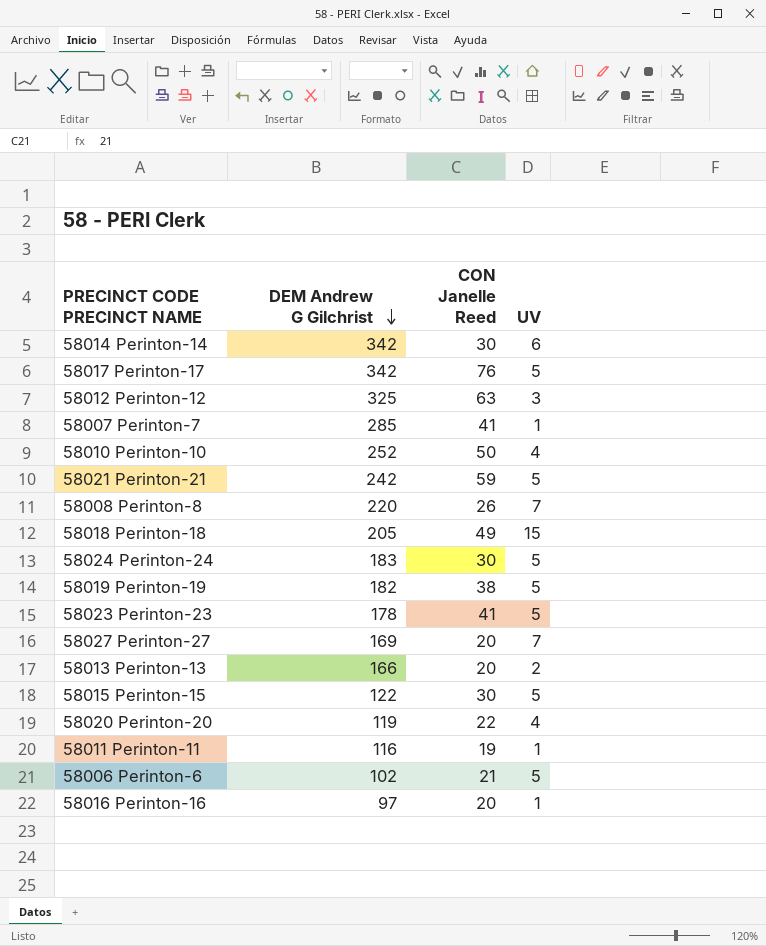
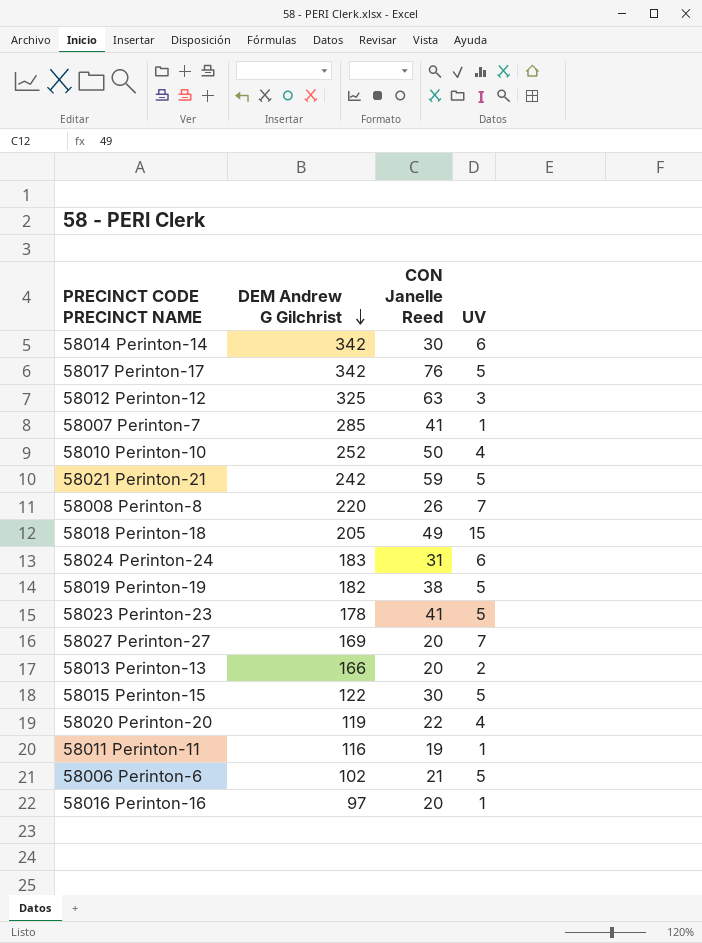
58024 Perinton-24 | CON Janelle Reed: 30 -> 31
58024 Perinton-24 | UV: 5 -> 6

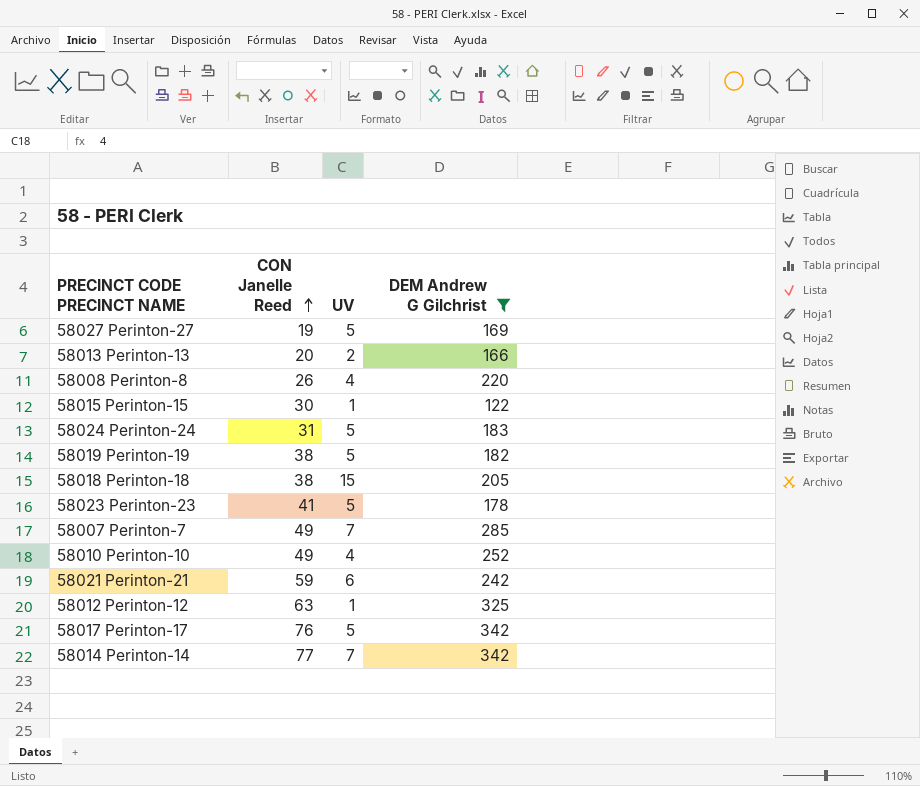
filter: none -> DEM Andrew G Gilchrist >= 122
row order: DEM Andrew G Gilchrist descending -> CON Janelle Reed ascending
column DEM Andrew G Gilchrist | position: 2 -> 4
58027 Perinton-27 | CON Janelle Reed: 20 -> 19
58027 Perinton-27 | UV: 7 -> 5
58008 Perinton-8 | UV: 7 -> 4
58015 Perinton-15 | UV: 5 -> 1
58024 Perinton-24 | UV: 6 -> 5
58018 Perinton-18 | CON Janelle Reed: 49 -> 38
58007 Perinton-7 | CON Janelle Reed: 41 -> 49
58007 Perinton-7 | UV: 1 -> 7
58010 Perinton-10 | CON Janelle Reed: 50 -> 49
58021 Perinton-21 | UV: 5 -> 6
58012 Perinton-12 | UV: 3 -> 1
58014 Perinton-14 | CON Janelle Reed: 30 -> 77
58014 Perinton-14 | UV: 6 -> 7

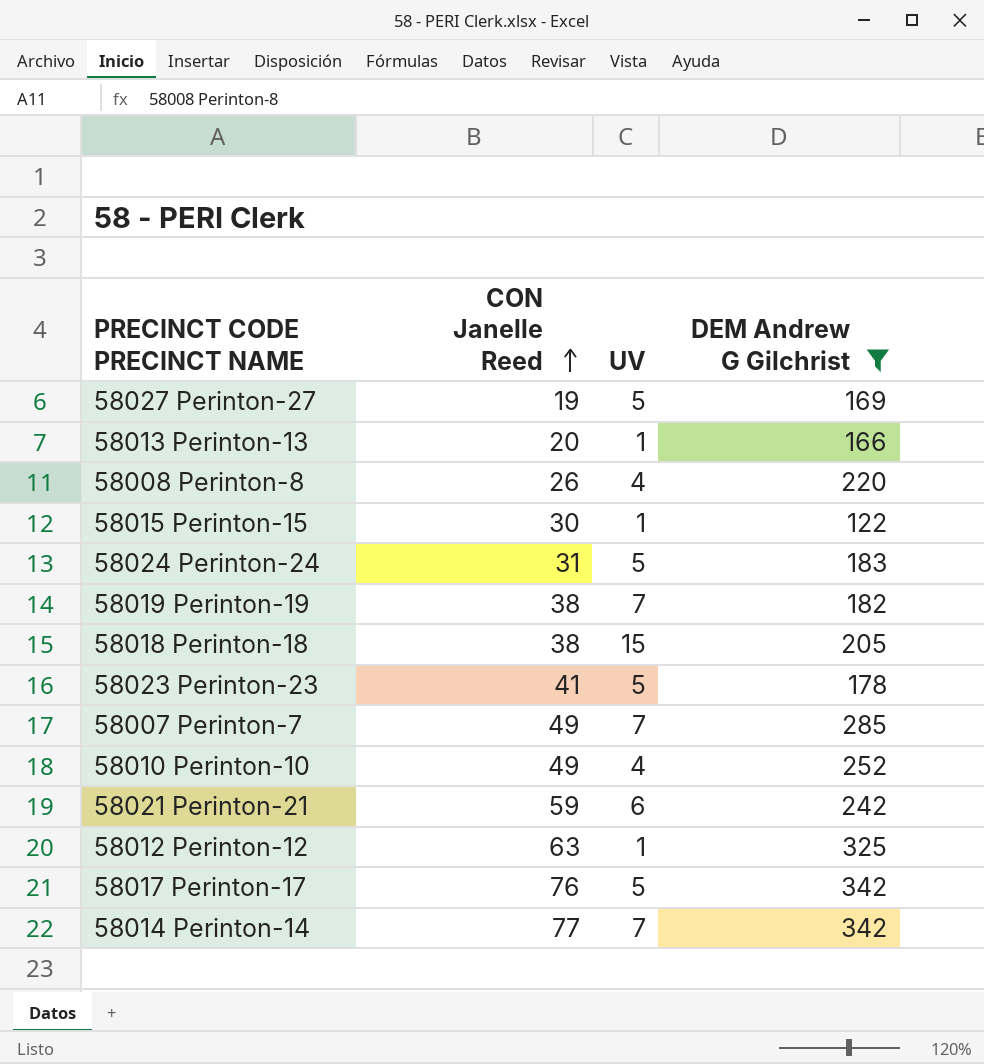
58013 Perinton-13 | UV: 2 -> 1
58019 Perinton-19 | UV: 5 -> 7

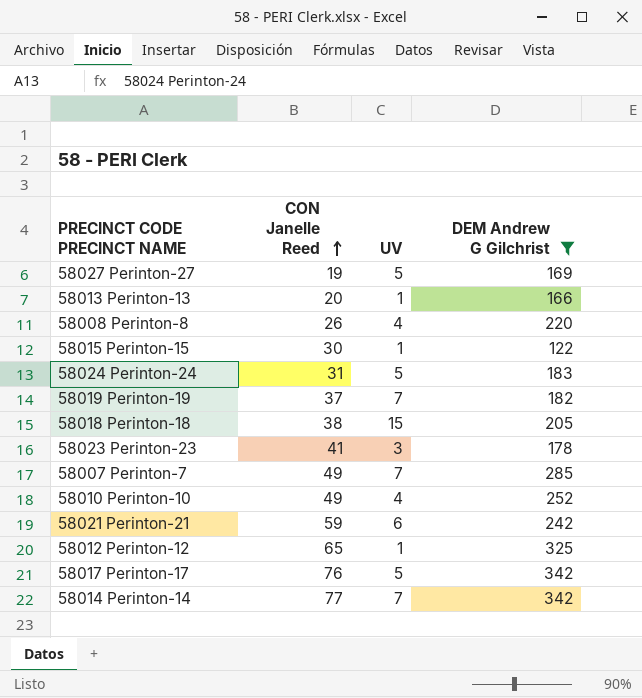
58019 Perinton-19 | CON Janelle Reed: 38 -> 37
58023 Perinton-23 | UV: 5 -> 3
58012 Perinton-12 | CON Janelle Reed: 63 -> 65

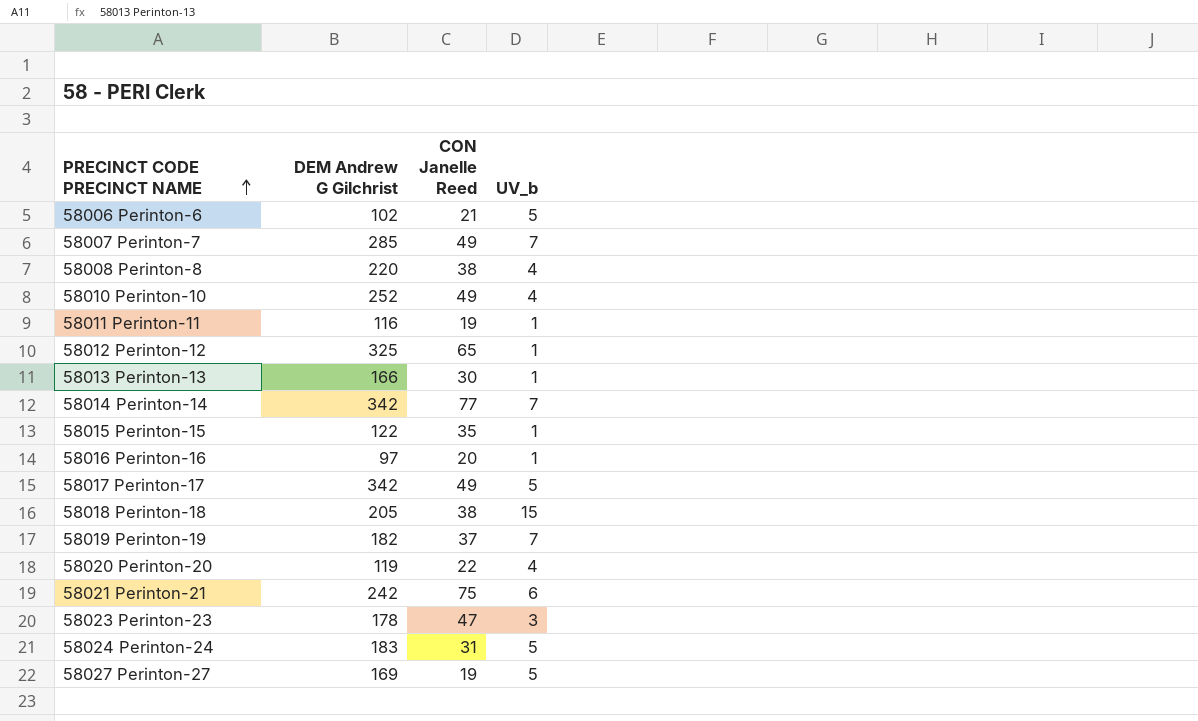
filter: DEM Andrew G Gilchrist >= 122 -> none
row order: CON Janelle Reed ascending -> PRECINCT CODE PRECINCT NAME ascending
column DEM Andrew G Gilchrist | position: 4 -> 2
column name: UV -> UV_b
58008 Perinton-8 | CON Janelle Reed: 26 -> 38
58013 Perinton-13 | CON Janelle Reed: 20 -> 30
58015 Perinton-15 | CON Janelle Reed: 30 -> 35
58017 Perinton-17 | CON Janelle Reed: 76 -> 49
58021 Perinton-21 | CON Janelle Reed: 59 -> 75
58023 Perinton-23 | CON Janelle Reed: 41 -> 47

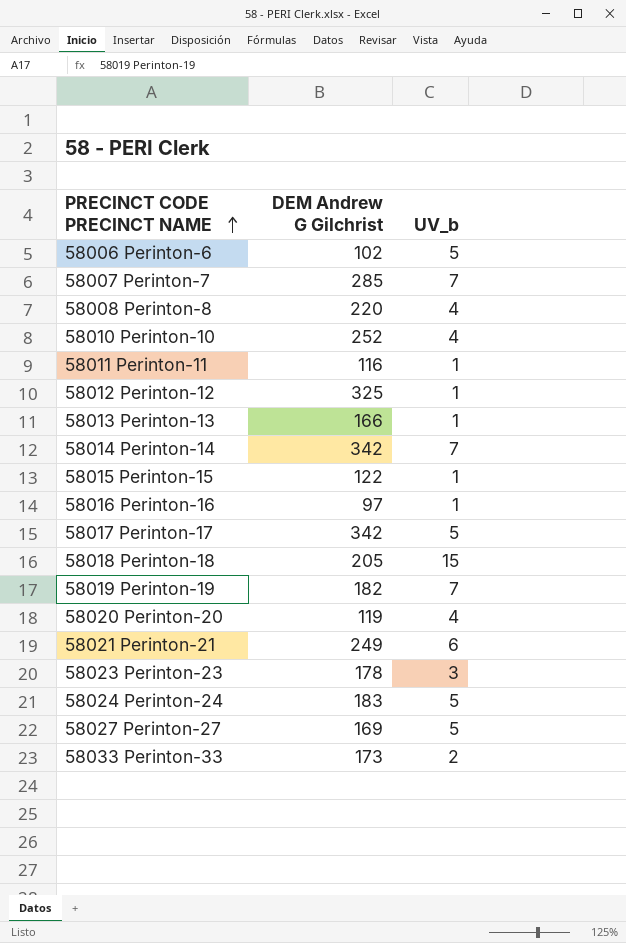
column CON Janelle Reed | position: 3 -> none
58021 Perinton-21 | DEM Andrew G Gilchrist: 242 -> 249
row 58033 Perinton-33: none -> 173 | 2

